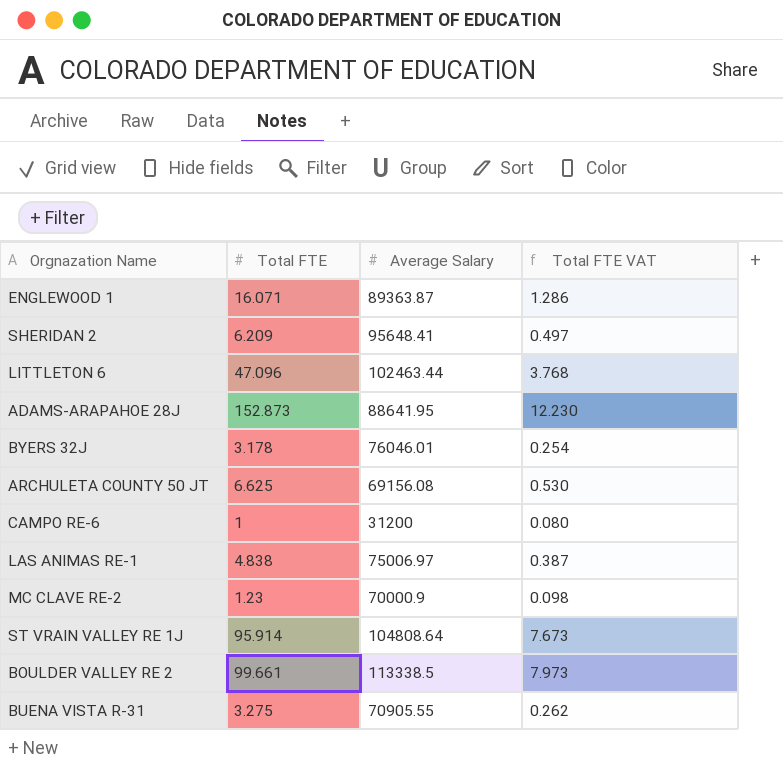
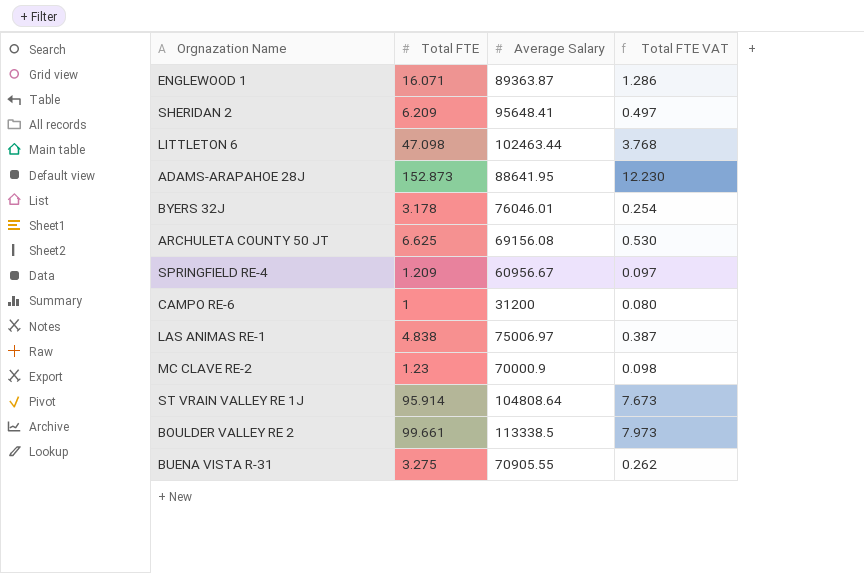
LITTLETON 6 | Total FTE: 47.096 -> 47.098
row SPRINGFIELD RE-4: none -> 1.209 | 60956.67 | 0.097

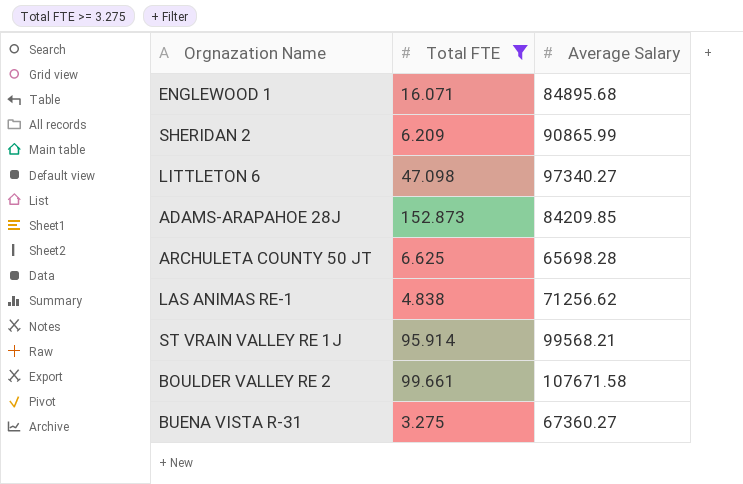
filter: none -> Total FTE >= 3.275
column Total FTE VAT | formula: [Total FTE] * 0.08 -> none
ENGLEWOOD 1 | Average Salary: 89363.87 -> 84895.68
SHERIDAN 2 | Average Salary: 95648.41 -> 90865.99
LITTLETON 6 | Average Salary: 102463.44 -> 97340.27
ADAMS-ARAPAHOE 28J | Average Salary: 88641.95 -> 84209.85
ARCHULETA COUNTY 50 JT | Average Salary: 69156.08 -> 65698.28
LAS ANIMAS RE-1 | Average Salary: 75006.97 -> 71256.62
ST VRAIN VALLEY RE 1J | Average Salary: 104808.64 -> 99568.21
BOULDER VALLEY RE 2 | Average Salary: 113338.5 -> 107671.58
BUENA VISTA R-31 | Average Salary: 70905.55 -> 67360.27

